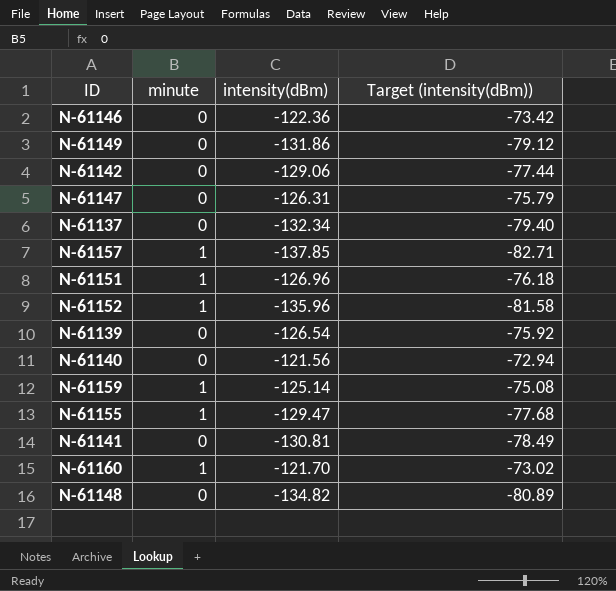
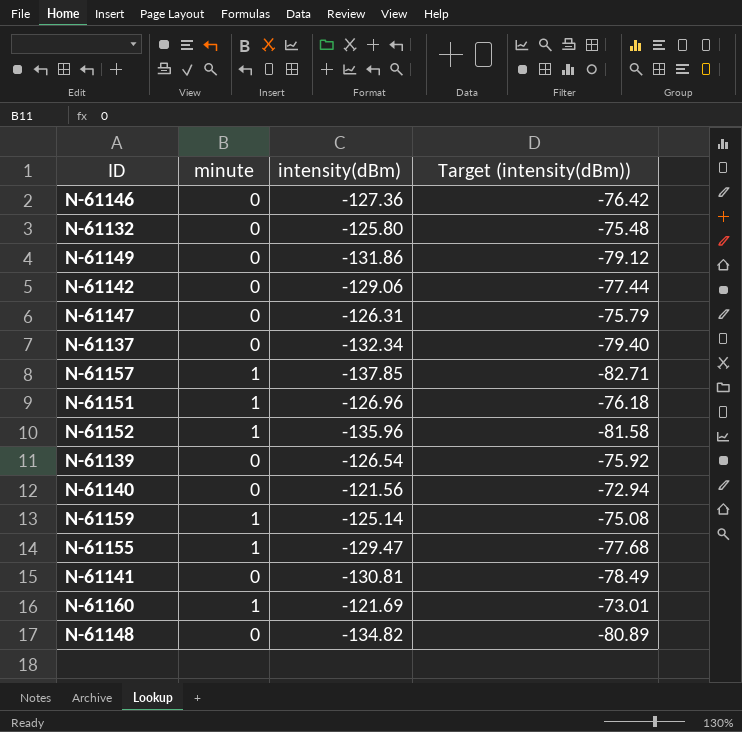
N-61146 | intensity(dBm): -122.36 -> -127.36
N-61146 | Target (intensity(dBm)): -73.42 -> -76.42
row N-61132: none -> 0 | -125.80 | -75.48
N-61160 | intensity(dBm): -121.70 -> -121.69
N-61160 | Target (intensity(dBm)): -73.02 -> -73.01

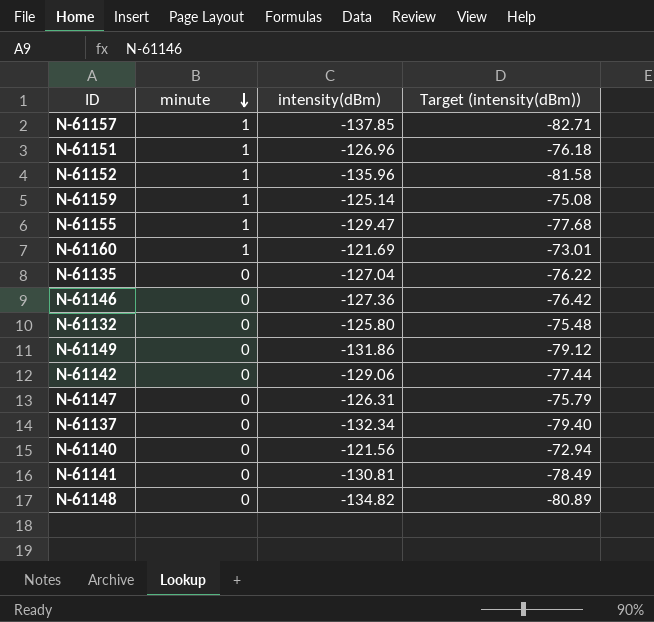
row order: none -> minute descending
row N-61139: 0 | -126.54 | -75.92 -> none
row N-61135: none -> 0 | -127.04 | -76.22

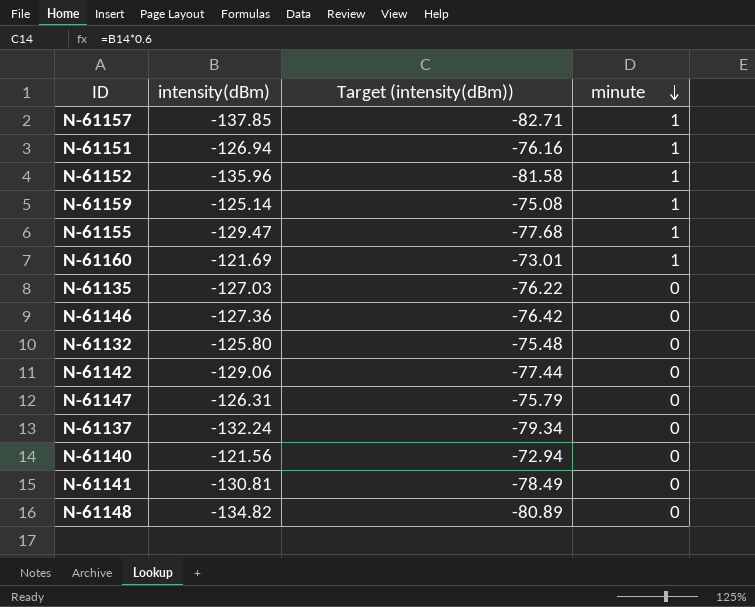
column minute | position: 2 -> 4
row N-61149: 0 | -131.86 | -79.12 -> none
N-61151 | intensity(dBm): -126.96 -> -126.94
N-61151 | Target (intensity(dBm)): -76.18 -> -76.16
N-61135 | intensity(dBm): -127.04 -> -127.03
N-61137 | intensity(dBm): -132.34 -> -132.24
N-61137 | Target (intensity(dBm)): -79.40 -> -79.34

